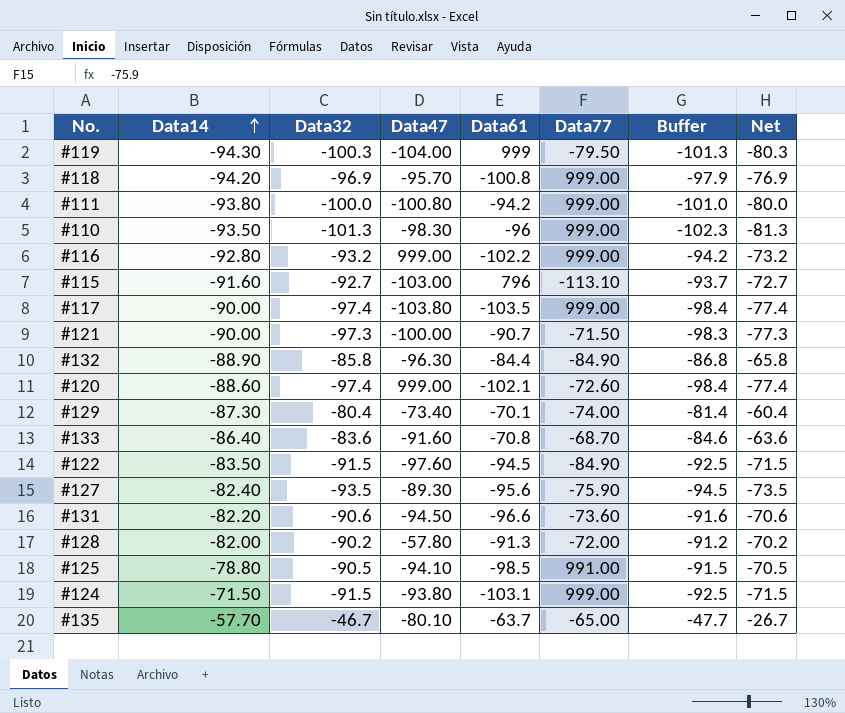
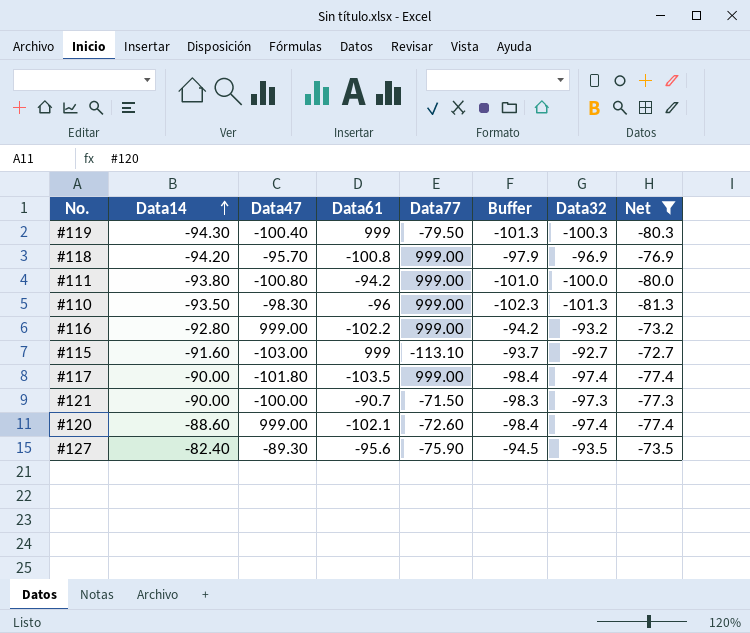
filter: none -> Net <= -72.7
column Data32 | position: 3 -> 7
#119 | Data47: -104.00 -> -100.40
#115 | Data61: 796 -> 999
#117 | Data47: -103.80 -> -101.80

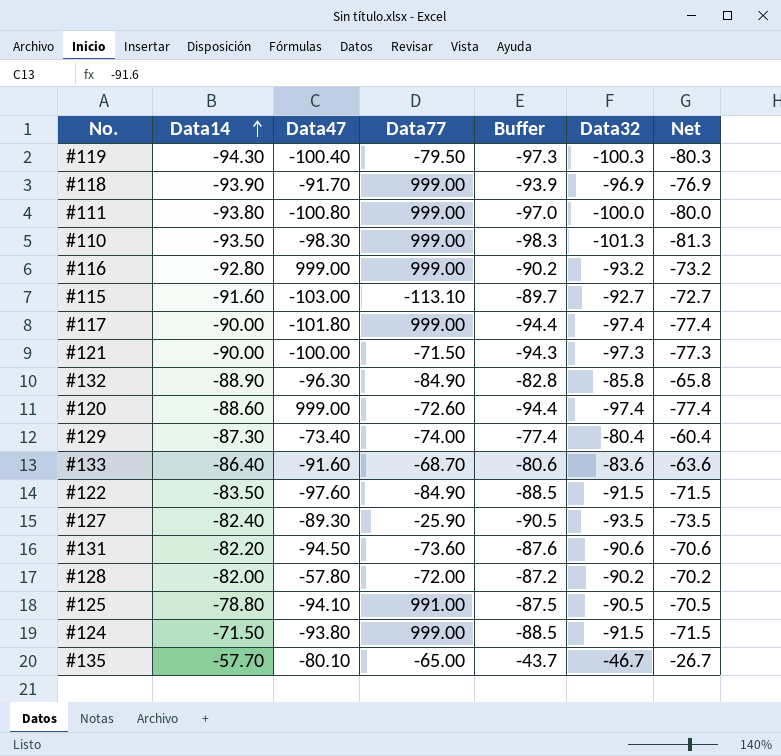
filter: Net <= -72.7 -> none
column Data61 | position: 4 -> none
column Buffer | formula: [Data32] - 1 -> [Data32] + 3
#118 | Data14: -94.20 -> -93.90
#118 | Data47: -95.70 -> -91.70
#127 | Data77: -75.90 -> -25.90

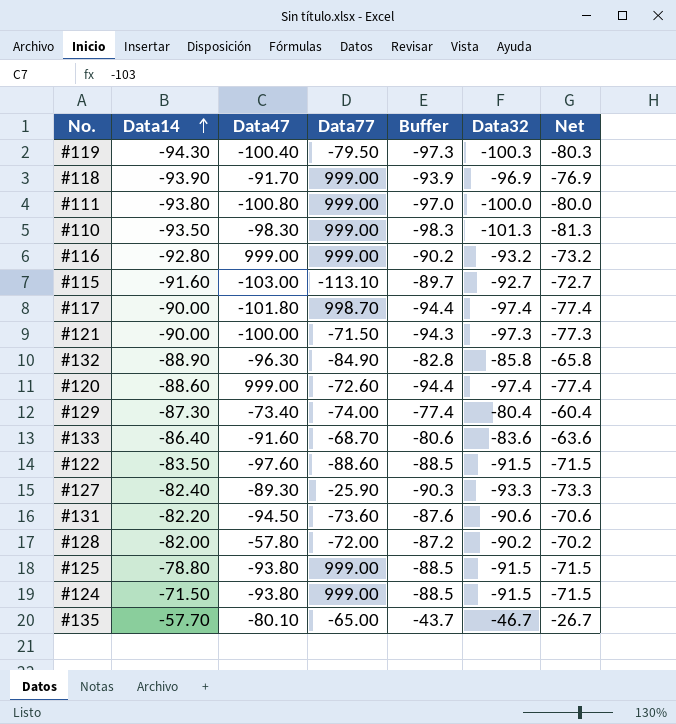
#117 | Data77: 999.00 -> 998.70
#122 | Data77: -84.90 -> -88.60
#127 | Buffer: -90.5 -> -90.3
#127 | Data32: -93.5 -> -93.3
#127 | Net: -73.5 -> -73.3
#125 | Data47: -94.10 -> -93.80
#125 | Data77: 991.00 -> 999.00
#125 | Buffer: -87.5 -> -88.5
#125 | Data32: -90.5 -> -91.5
#125 | Net: -70.5 -> -71.5

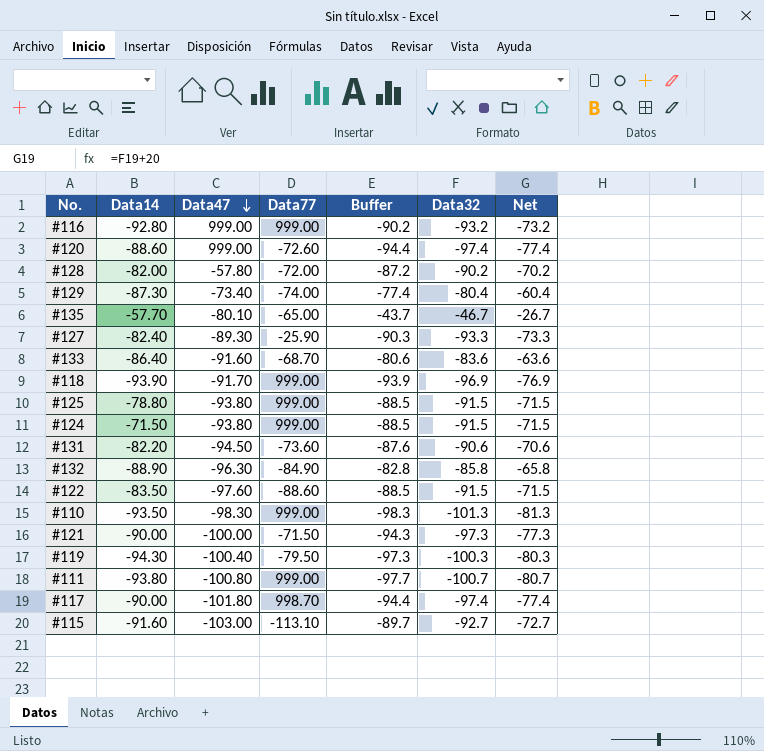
row order: Data14 ascending -> Data47 descending
#111 | Buffer: -97.0 -> -97.7
#111 | Data32: -100.0 -> -100.7
#111 | Net: -80.0 -> -80.7

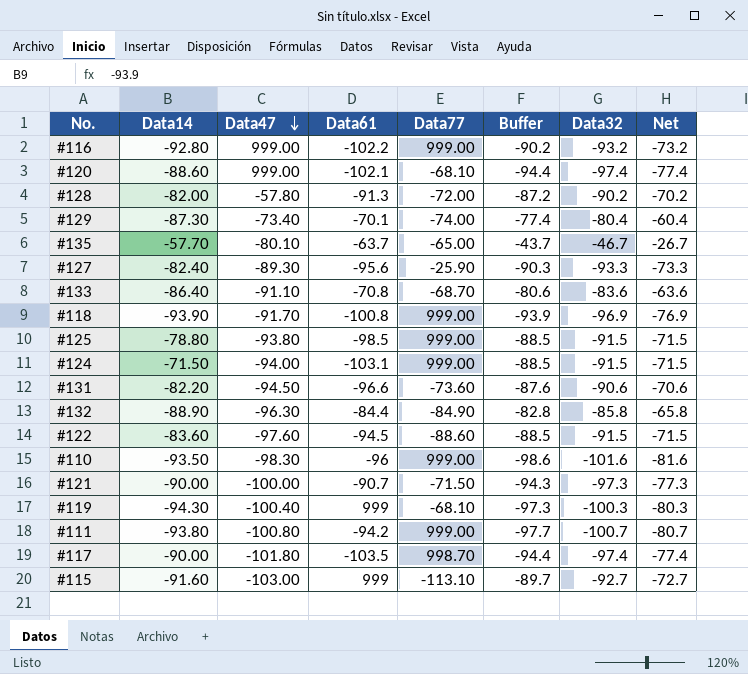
column Data61 | position: none -> 4
#120 | Data77: -72.60 -> -68.10
#133 | Data47: -91.60 -> -91.10
#124 | Data47: -93.80 -> -94.00
#122 | Data14: -83.50 -> -83.60
#110 | Buffer: -98.3 -> -98.6
#110 | Data32: -101.3 -> -101.6
#110 | Net: -81.3 -> -81.6
#119 | Data77: -79.50 -> -68.10

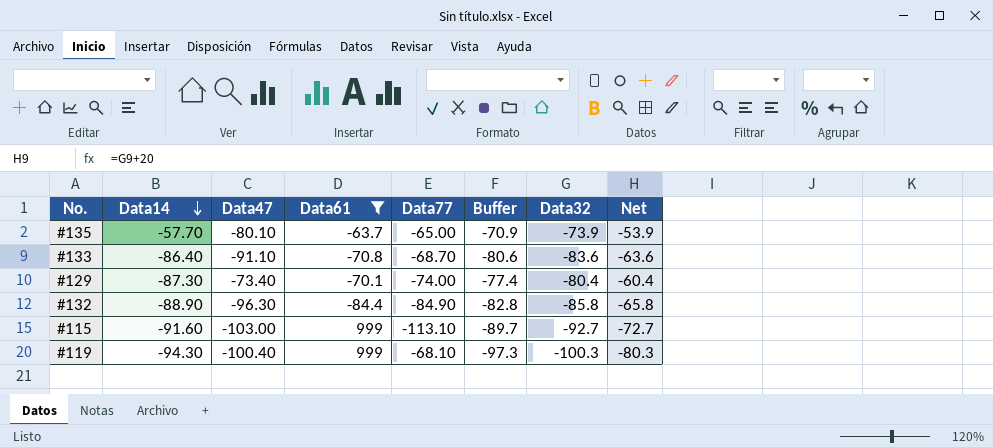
filter: none -> Data61 >= -84.4
row order: Data47 descending -> Data14 descending
#135 | Buffer: -43.7 -> -70.9
#135 | Data32: -46.7 -> -73.9
#135 | Net: -26.7 -> -53.9

